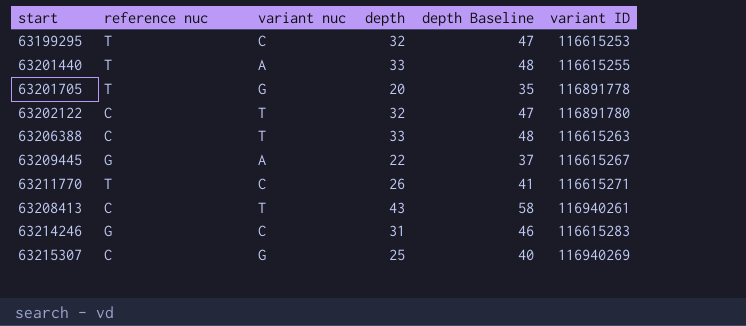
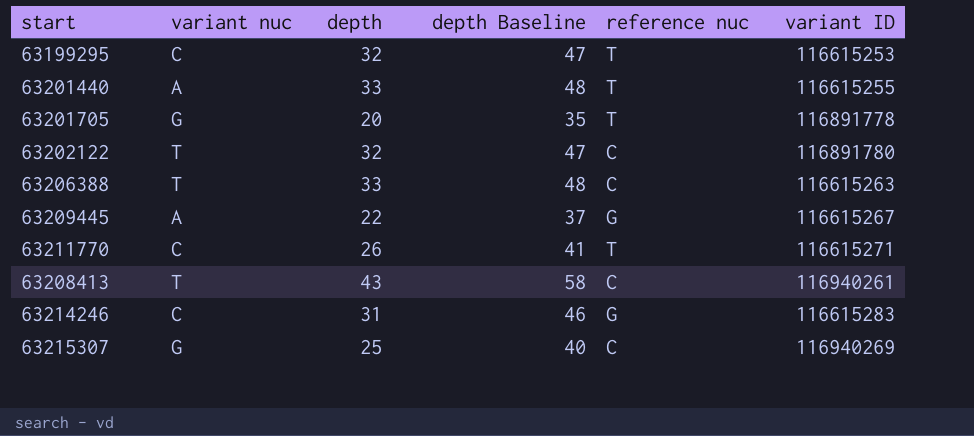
column reference nuc | position: 2 -> 5

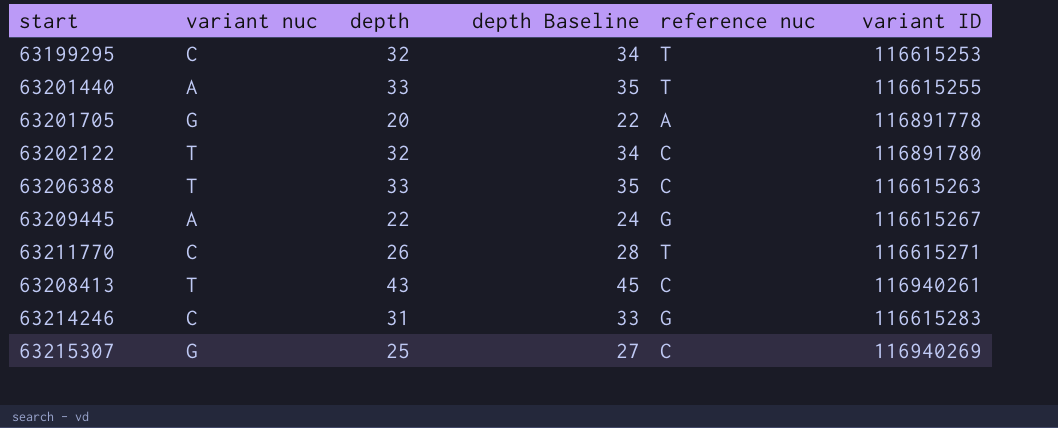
column depth Baseline | formula: [depth] + 15 -> [depth] + 2
63201705 | reference nuc: T -> A

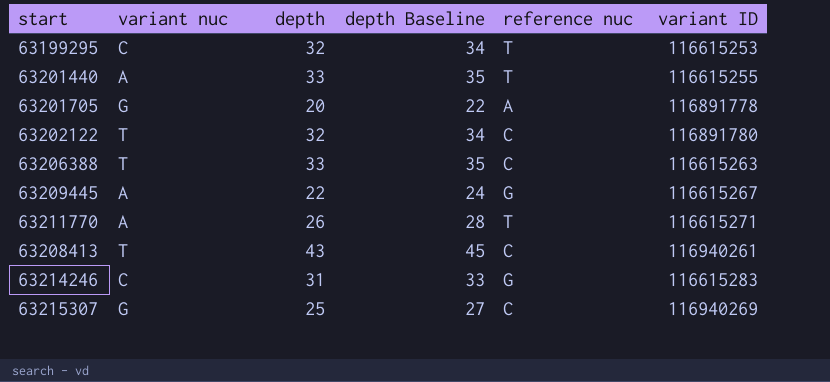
63211770 | variant nuc: C -> A

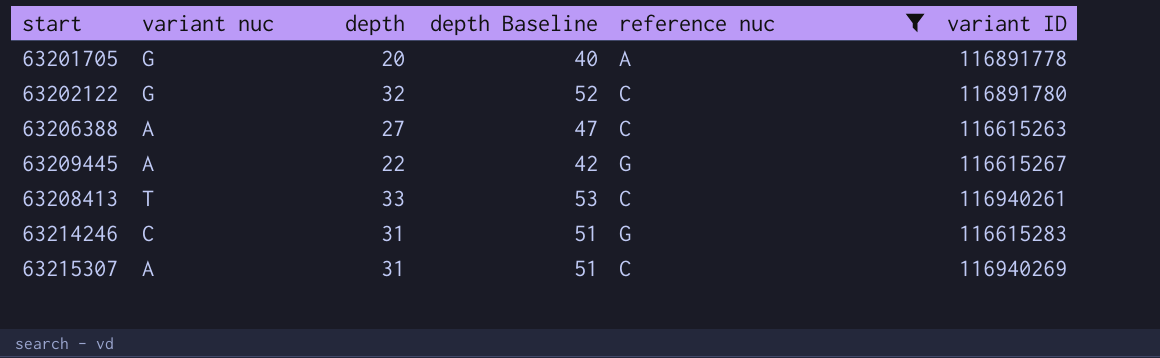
filter: none -> reference nuc != T
column depth Baseline | formula: [depth] + 2 -> [depth] + 20
63202122 | variant nuc: T -> G
63206388 | variant nuc: T -> A
63206388 | depth: 33 -> 27
63208413 | depth: 43 -> 33
63215307 | variant nuc: G -> A
63215307 | depth: 25 -> 31

